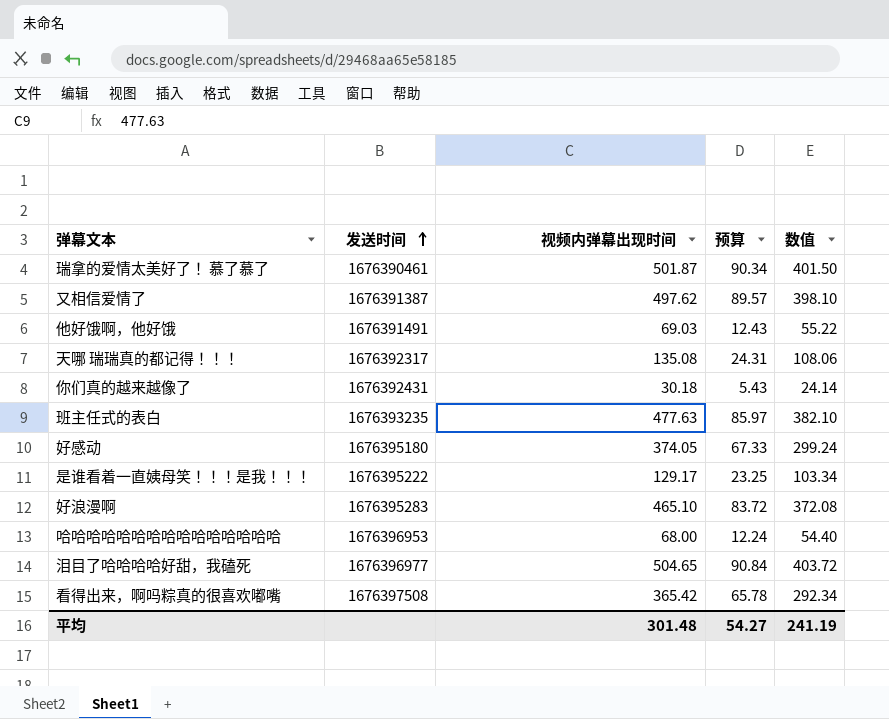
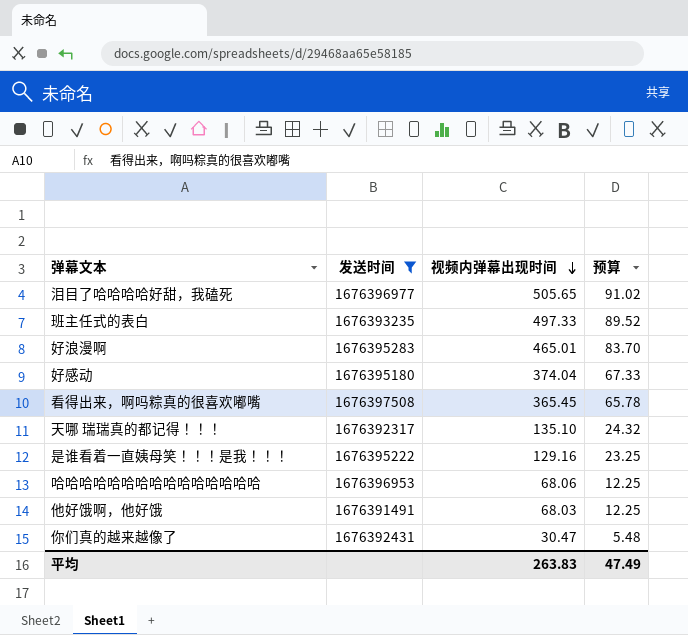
filter: none -> 发送时间 >= 1676391491
row order: 发送时间 ascending -> 视频内弹幕出现时间 descending
column 数值 | formula: [视频内弹幕出现时间] * 0.8 -> none
泪目了哈哈哈哈好甜，我磕死 | 视频内弹幕出现时间: 504.65 -> 505.65
泪目了哈哈哈哈好甜，我磕死 | 预算: 90.84 -> 91.02
班主任式的表白 | 视频内弹幕出现时间: 477.63 -> 497.33
班主任式的表白 | 预算: 85.97 -> 89.52
好浪漫啊 | 视频内弹幕出现时间: 465.10 -> 465.01
好浪漫啊 | 预算: 83.72 -> 83.70
好感动 | 视频内弹幕出现时间: 374.05 -> 374.04
看得出来，啊吗粽真的很喜欢嘟嘴 | 视频内弹幕出现时间: 365.42 -> 365.45
天哪 瑞瑞真的都记得！！！ | 视频内弹幕出现时间: 135.08 -> 135.10
天哪 瑞瑞真的都记得！！！ | 预算: 24.31 -> 24.32
是谁看着一直姨母笑！！！是我！！！ | 视频内弹幕出现时间: 129.17 -> 129.16
哈哈哈哈哈哈哈哈哈哈哈哈哈哈哈 | 视频内弹幕出现时间: 68.00 -> 68.06
哈哈哈哈哈哈哈哈哈哈哈哈哈哈哈 | 预算: 12.24 -> 12.25
他好饿啊，他好饿 | 视频内弹幕出现时间: 69.03 -> 68.03
他好饿啊，他好饿 | 预算: 12.43 -> 12.25
你们真的越来越像了 | 视频内弹幕出现时间: 30.18 -> 30.47
你们真的越来越像了 | 预算: 5.43 -> 5.48
平均 | 视频内弹幕出现时间: 301.48 -> 263.83
平均 | 预算: 54.27 -> 47.49

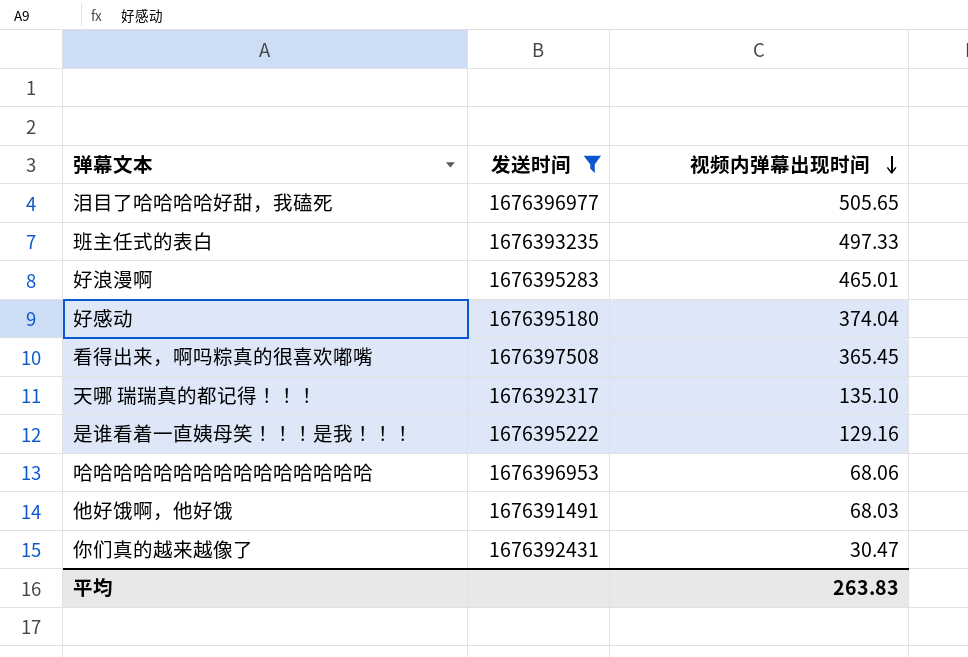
column 预算 | formula: [视频内弹幕出现时间] * 0.18 -> none

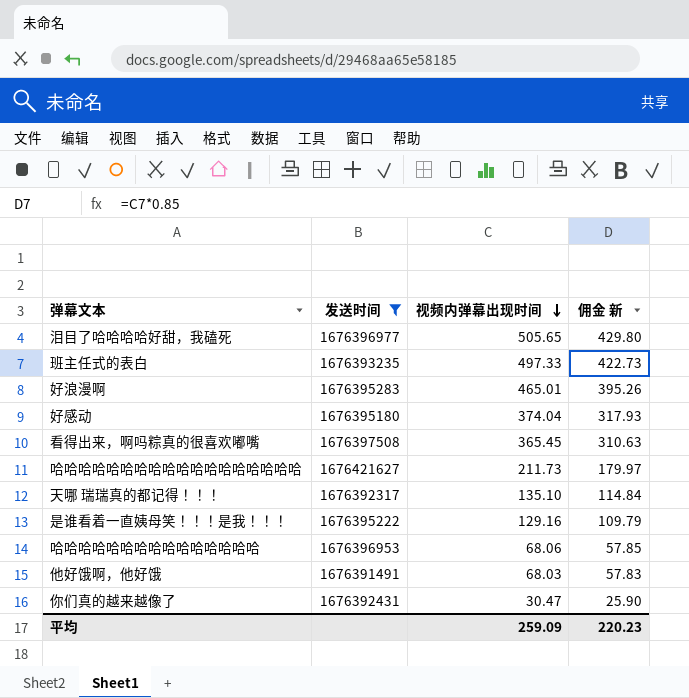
column 佣金 新 | formula: none -> [视频内弹幕出现时间] * 0.85
row 哈哈哈哈哈哈哈哈哈哈哈哈哈哈哈哈哈哈: none -> 1676421627 | 211.73 | 179.97
平均 | 视频内弹幕出现时间: 263.83 -> 259.09

